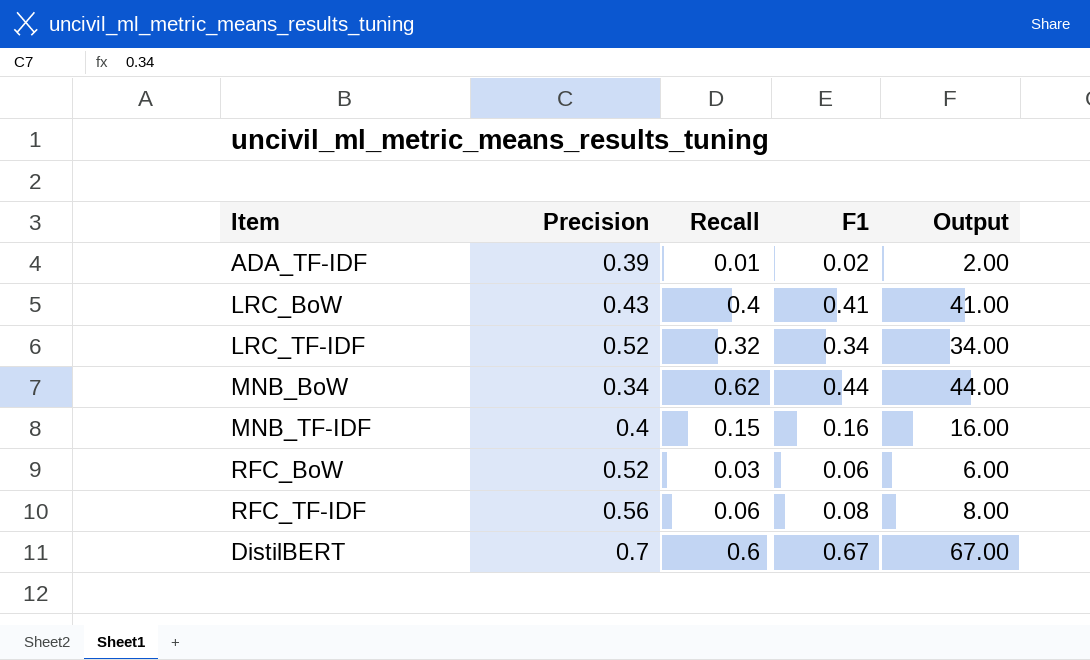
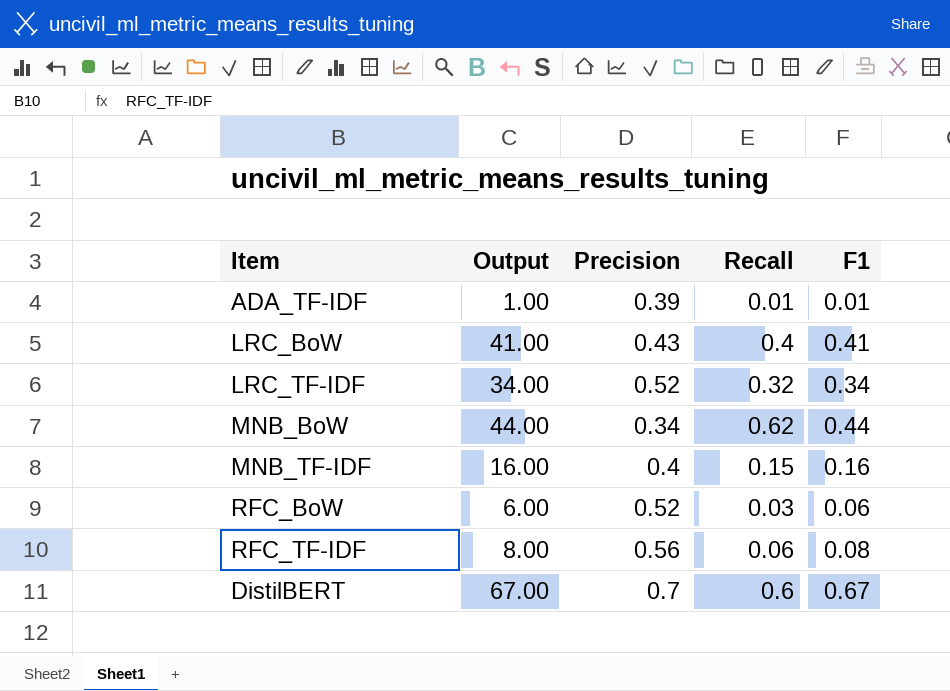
column Output | position: 5 -> 2
ADA_TF-IDF | Output: 2.00 -> 1.00
ADA_TF-IDF | F1: 0.02 -> 0.01

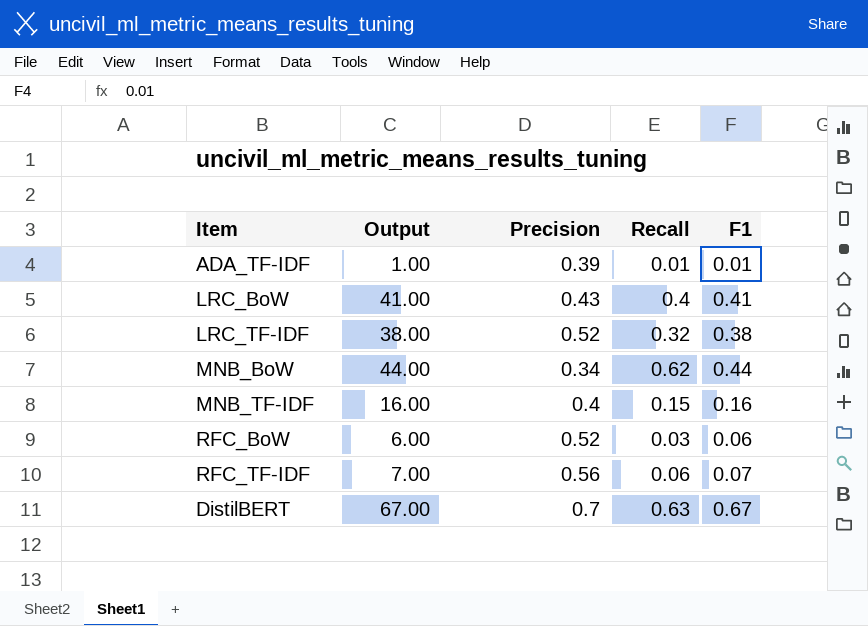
LRC_TF-IDF | Output: 34.00 -> 38.00
LRC_TF-IDF | F1: 0.34 -> 0.38
RFC_TF-IDF | Output: 8.00 -> 7.00
RFC_TF-IDF | F1: 0.08 -> 0.07
DistilBERT | Recall: 0.6 -> 0.63

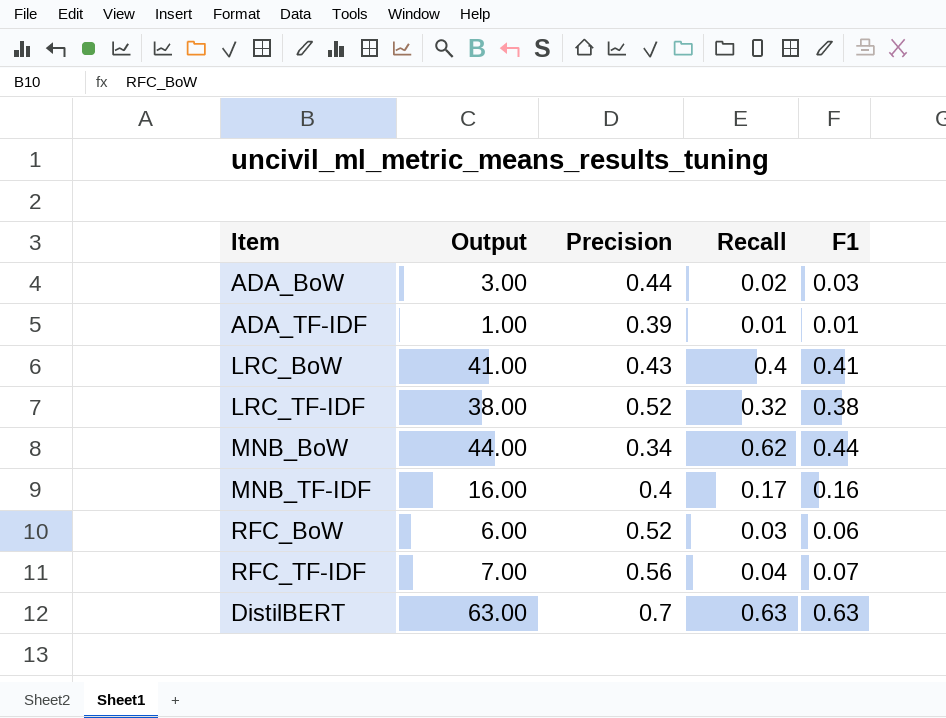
row ADA_BoW: none -> 3.00 | 0.44 | 0.02 | 0.03
MNB_TF-IDF | Recall: 0.15 -> 0.17
RFC_TF-IDF | Recall: 0.06 -> 0.04
DistilBERT | Output: 67.00 -> 63.00
DistilBERT | F1: 0.67 -> 0.63

